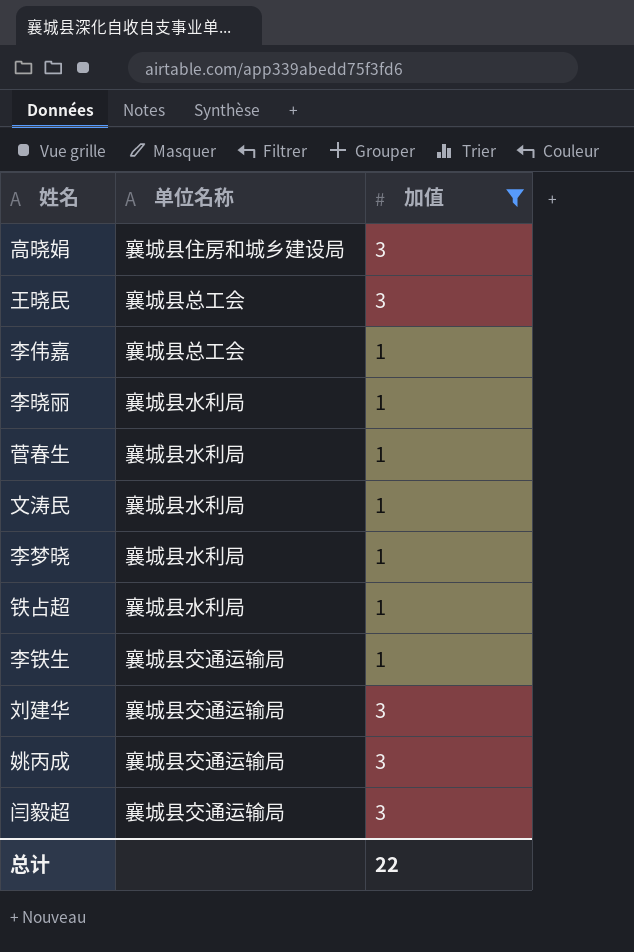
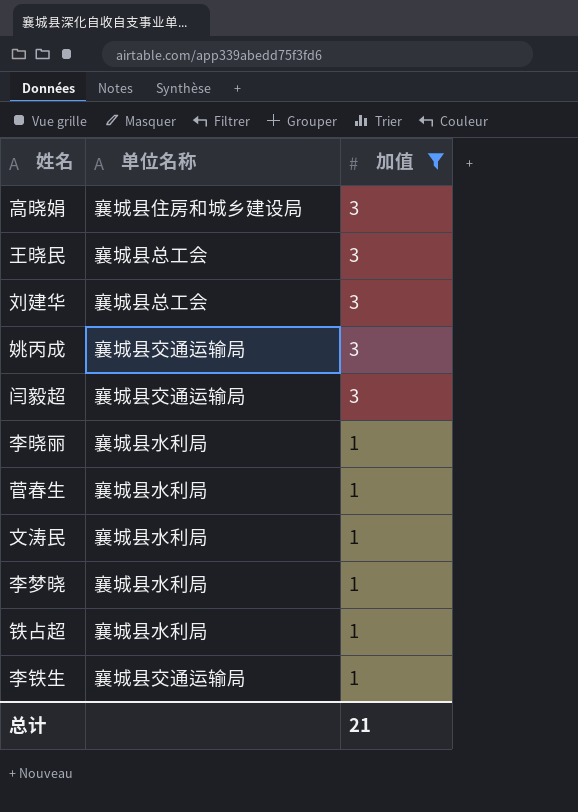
row order: none -> 加值 descending
row 李伟嘉: 襄城县总工会 | 1 -> none
刘建华 | 单位名称: 襄城县交通运输局 -> 襄城县总工会
总计 | 加值: 22 -> 21

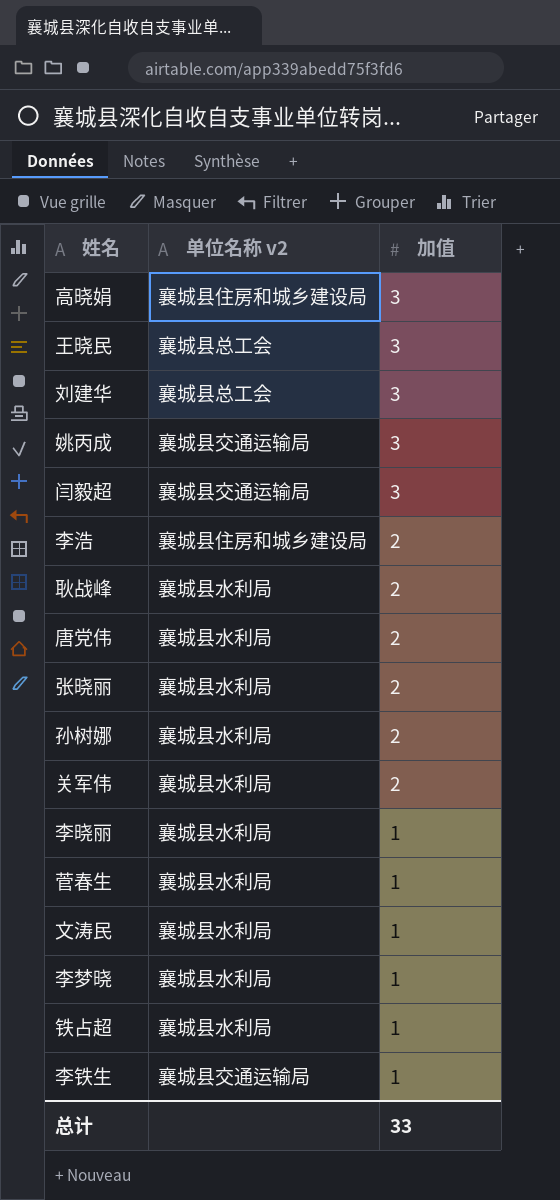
filter: 加值 != 2 -> none
column name: 单位名称 -> 单位名称 v2
总计 | 加值: 21 -> 33

